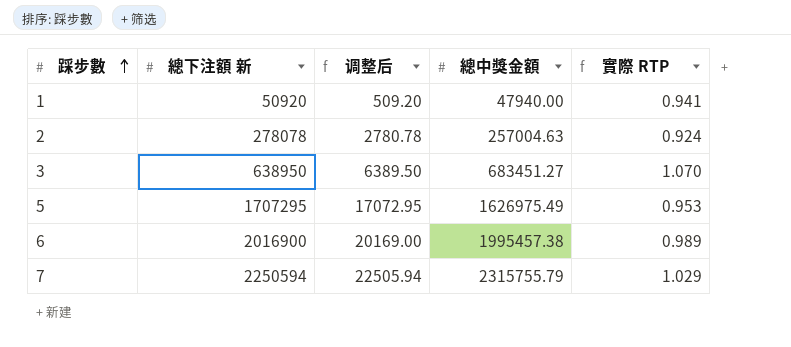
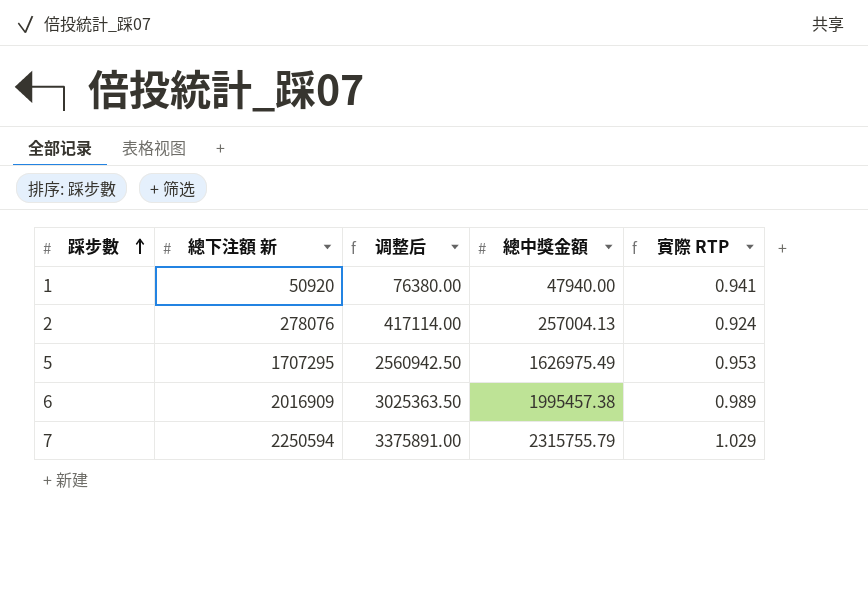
column 调整后 | formula: [總下注額 新] * 0.01 -> [總下注額 新] * 1.5
row 3: 638950 | 6389.50 | 683451.27 | 1.070 -> none
2 | 總下注額 新: 278078 -> 278076
2 | 總中獎金額: 257004.63 -> 257004.13
6 | 總下注額 新: 2016900 -> 2016909

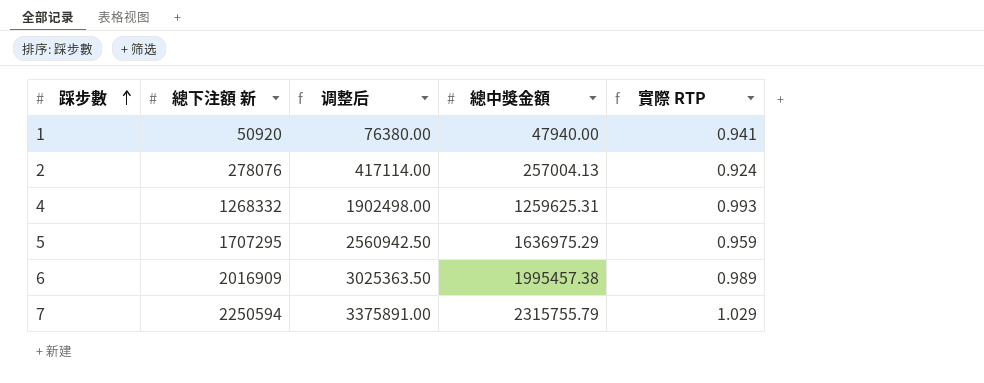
row 4: none -> 1268332 | 1902498.00 | 1259625.31 | 0.993
5 | 總中獎金額: 1626975.49 -> 1636975.29
5 | 實際 RTP: 0.953 -> 0.959

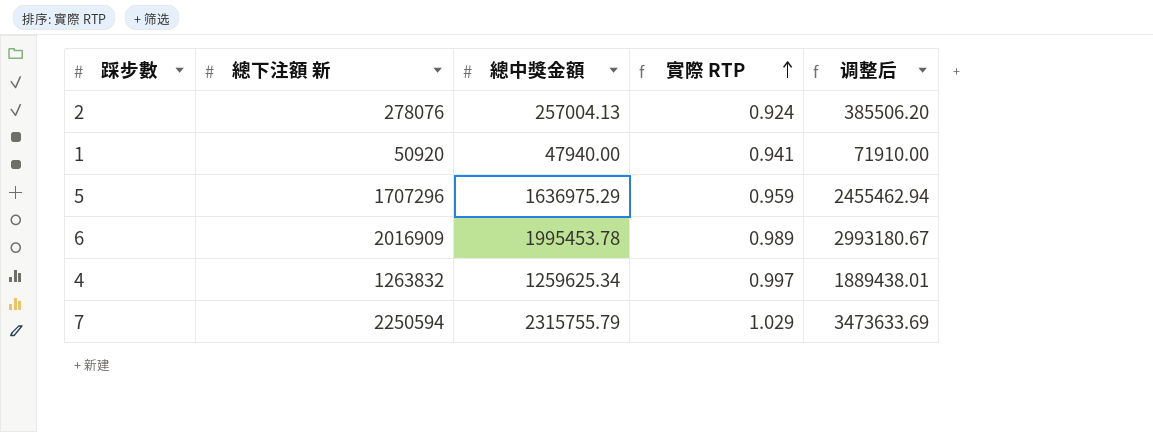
row order: 踩步數 ascending -> 實際 RTP ascending
column 调整后 | formula: [總下注額 新] * 1.5 -> [總中獎金額] * 1.5
column 调整后 | position: 3 -> 5
5 | 總下注額 新: 1707295 -> 1707296
6 | 總中獎金額: 1995457.38 -> 1995453.78
4 | 總下注額 新: 1268332 -> 1263832
4 | 總中獎金額: 1259625.31 -> 1259625.34
4 | 實際 RTP: 0.993 -> 0.997

